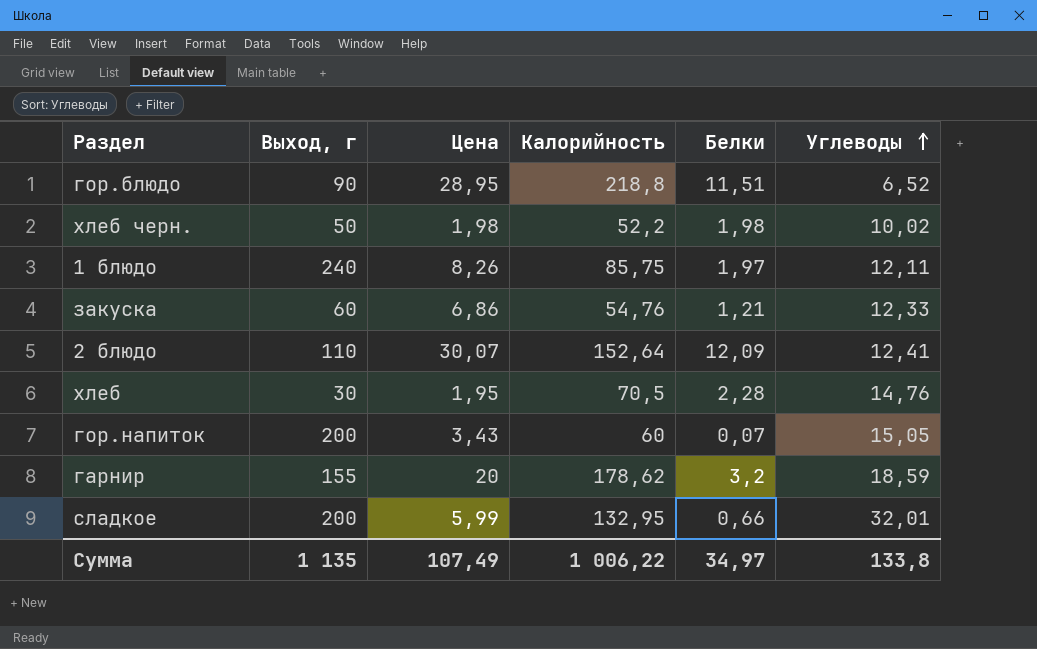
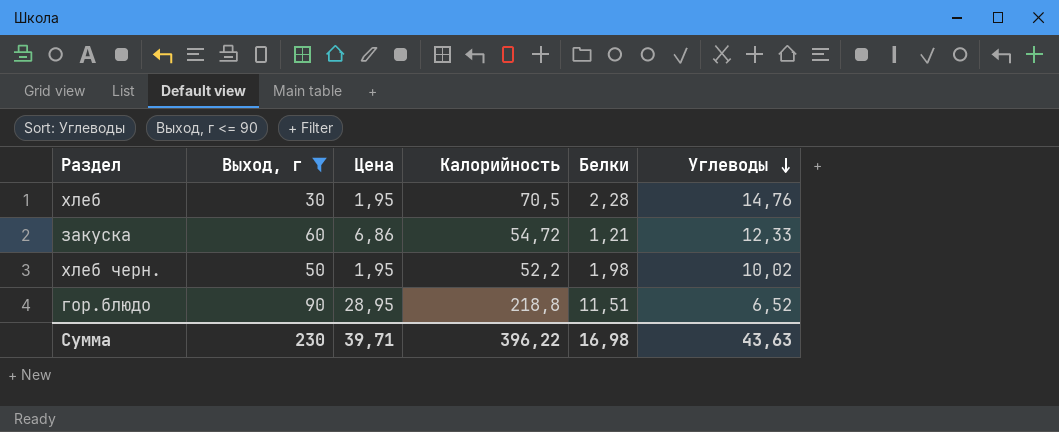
filter: none -> Выход, г <= 90
row order: Углеводы ascending -> Углеводы descending
закуска | Калорийность: 54,76 -> 54,72
хлеб черн. | Цена: 1,98 -> 1,95
Сумма | Выход, г: 1 135 -> 230
Сумма | Цена: 107,49 -> 39,71
Сумма | Калорийность: 1 006,22 -> 396,22
Сумма | Белки: 34,97 -> 16,98
Сумма | Углеводы: 133,8 -> 43,63

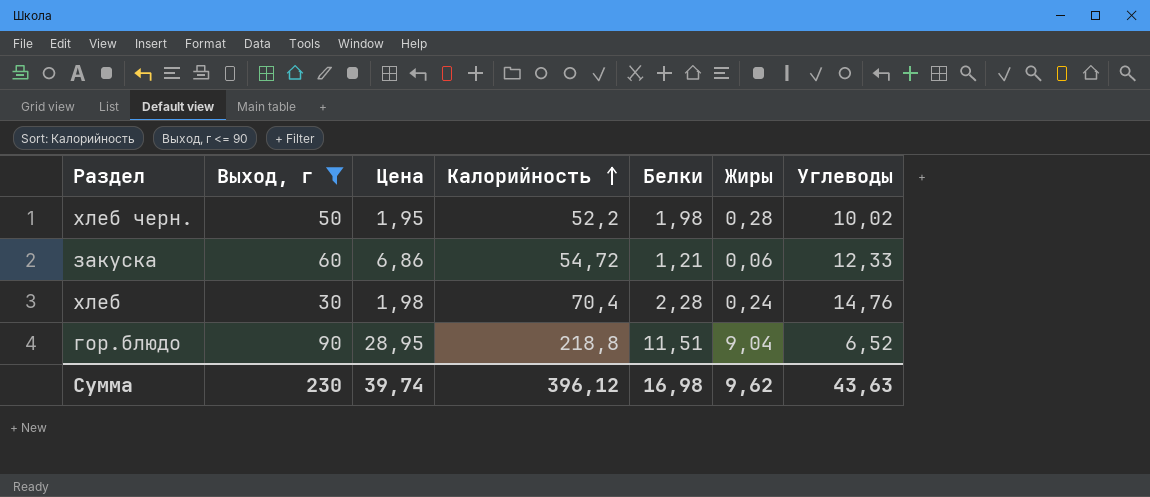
row order: Углеводы descending -> Калорийность ascending
column Жиры | position: none -> 6
хлеб | Цена: 1,95 -> 1,98
хлеб | Калорийность: 70,5 -> 70,4
Сумма | Цена: 39,71 -> 39,74
Сумма | Калорийность: 396,22 -> 396,12

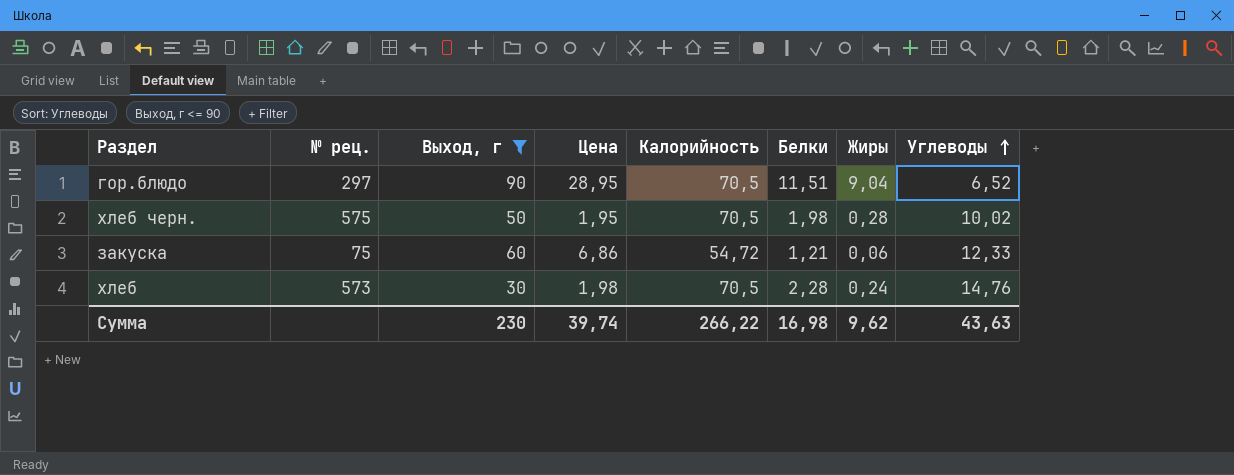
row order: Калорийность ascending -> Углеводы ascending
column № рец. | position: none -> 2
гор.блюдо | Калорийность: 218,8 -> 70,5
хлеб черн. | Калорийность: 52,2 -> 70,5
хлеб | Калорийность: 70,4 -> 70,5
Сумма | Калорийность: 396,12 -> 266,22

